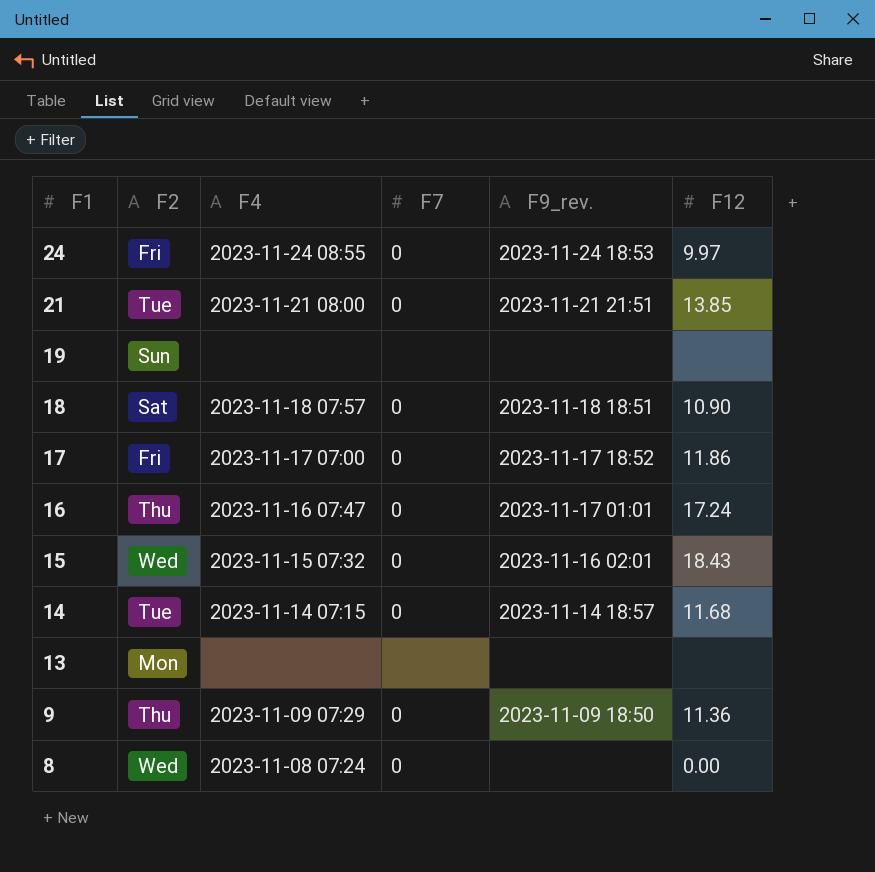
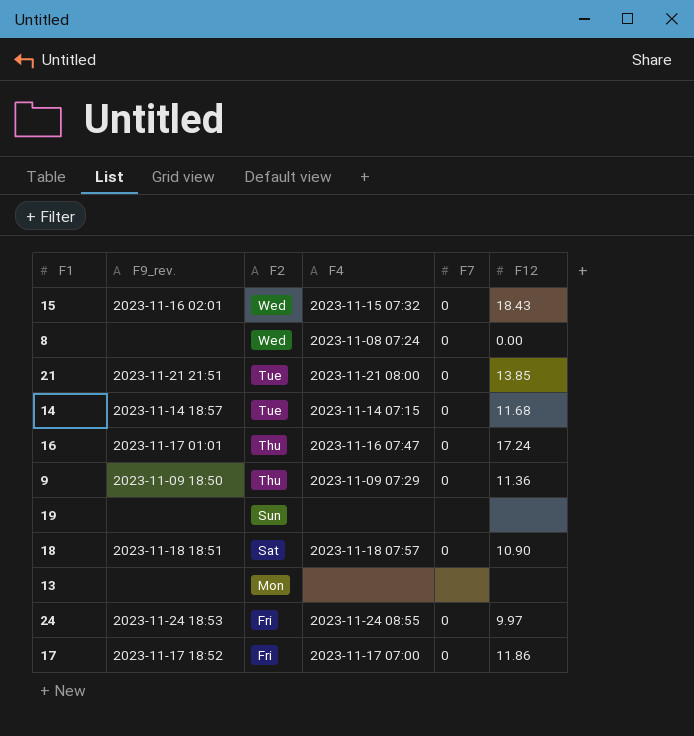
row order: F1 descending -> F2 descending
column F9_rev. | position: 5 -> 2

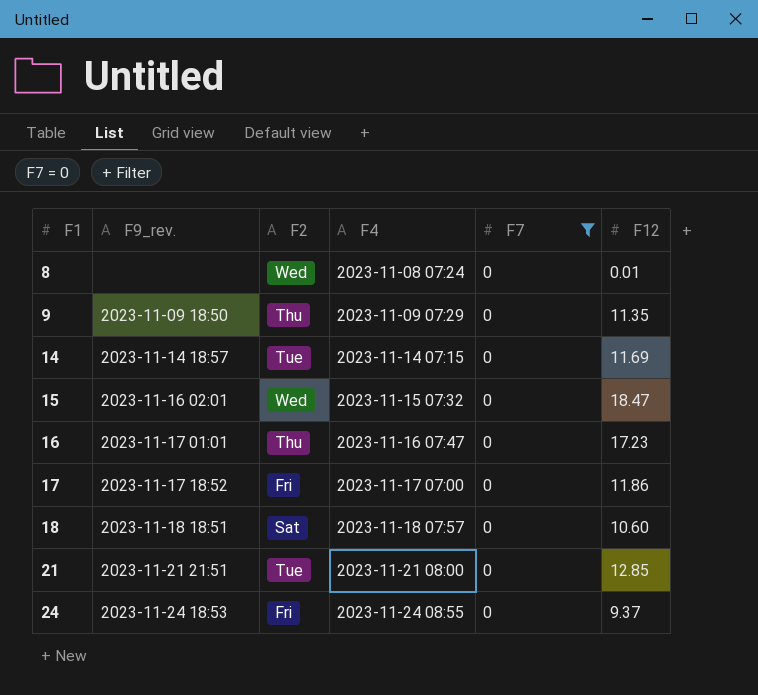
filter: none -> F7 = 0
row order: F2 descending -> F1 ascending
8 | F12: 0.00 -> 0.01
9 | F12: 11.36 -> 11.35
14 | F12: 11.68 -> 11.69
15 | F12: 18.43 -> 18.47
16 | F12: 17.24 -> 17.23
18 | F12: 10.90 -> 10.60
21 | F12: 13.85 -> 12.85
24 | F12: 9.97 -> 9.37

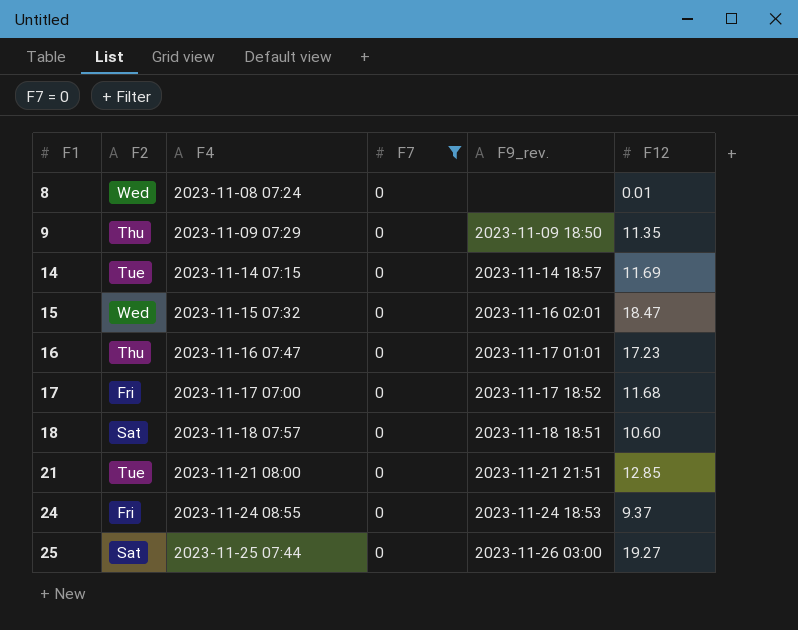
column F9_rev. | position: 2 -> 5
17 | F12: 11.86 -> 11.68
row 25: none -> Sat | 2023-11-25 07:44 | 0 | 2023-11-26 03:00 | 19.27

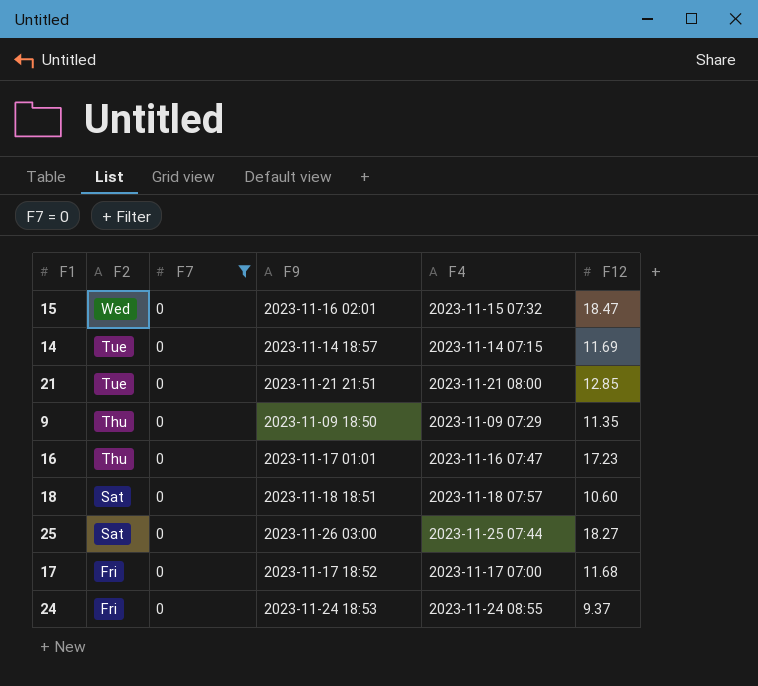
row order: F1 ascending -> F2 descending
column name: F9_rev. -> F9
column F4 | position: 3 -> 5
row 8: Wed | 2023-11-08 07:24 | 0 | none | 0.01 -> none
25 | F12: 19.27 -> 18.27

